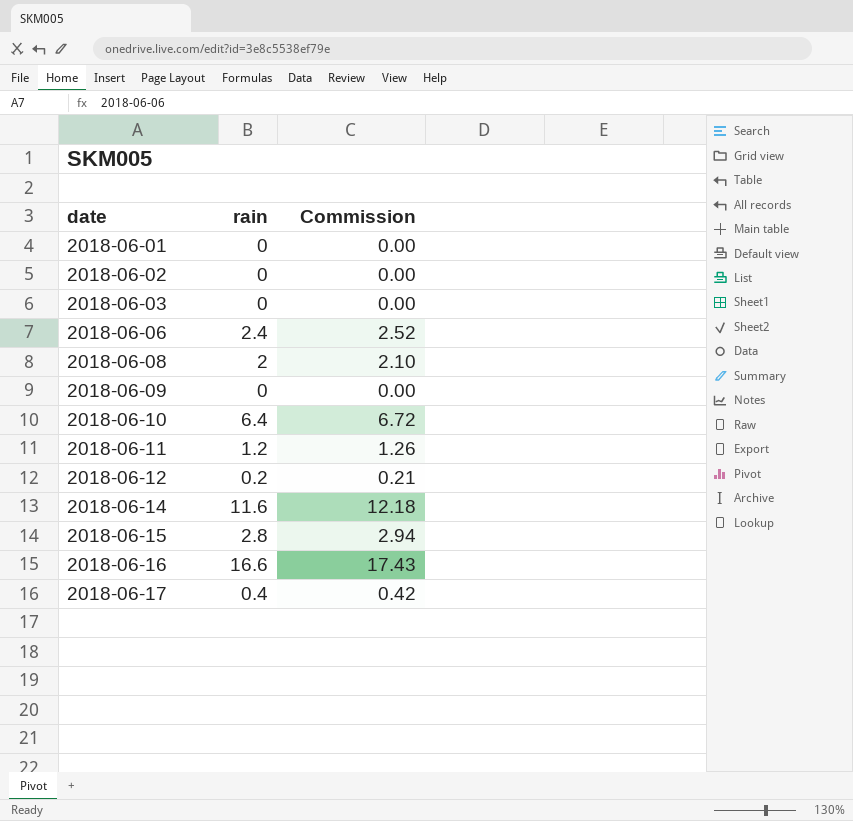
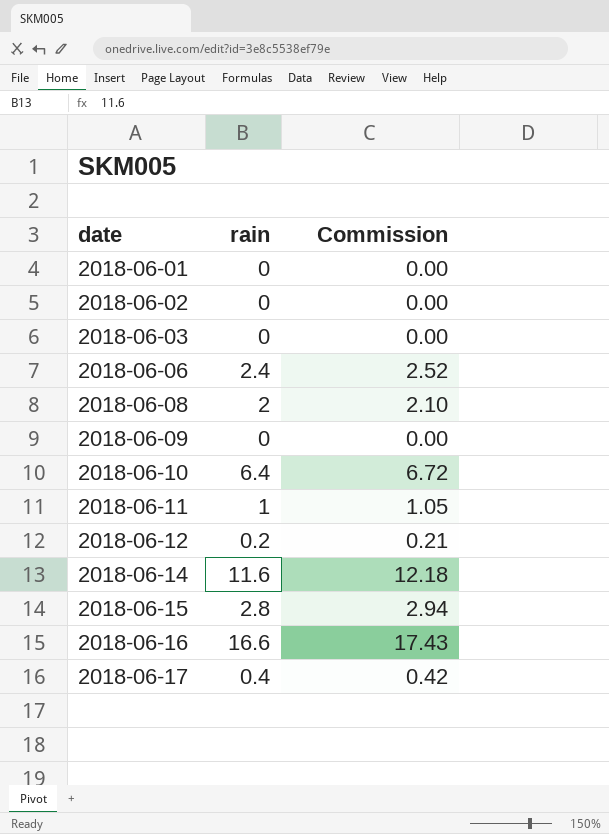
2018-06-11 | rain: 1.2 -> 1
2018-06-11 | Commission: 1.26 -> 1.05

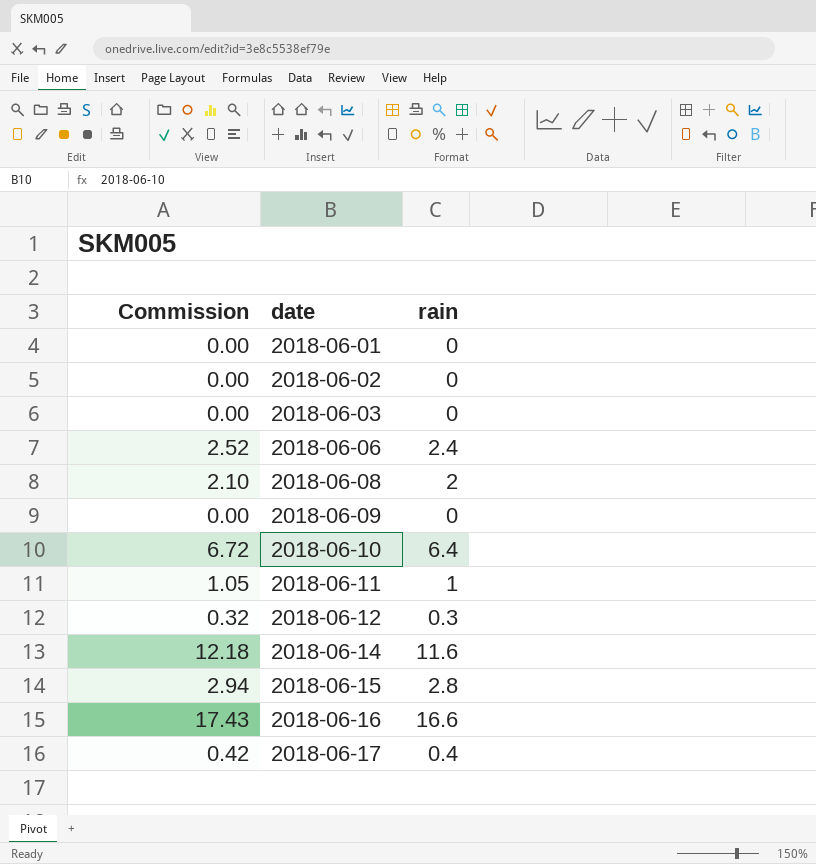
column Commission | position: 3 -> 1
2018-06-12 | Commission: 0.21 -> 0.32
2018-06-12 | rain: 0.2 -> 0.3

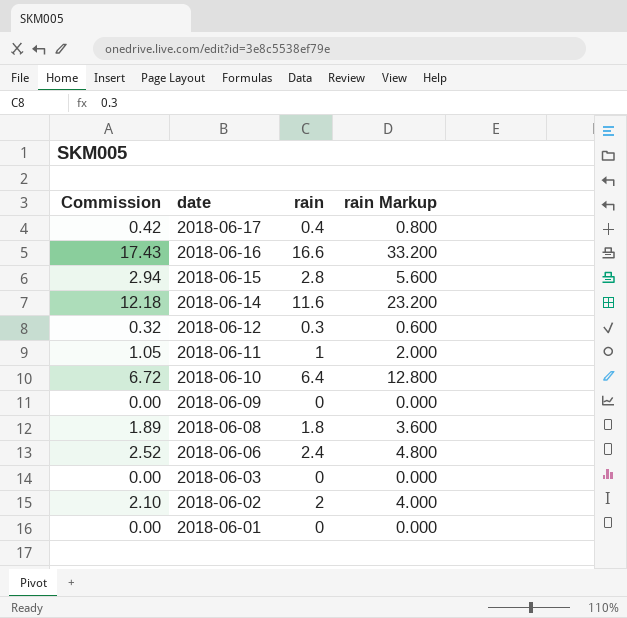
row order: date ascending -> date descending
column rain Markup | formula: none -> [rain] * 2
2018-06-08 | Commission: 2.10 -> 1.89
2018-06-08 | rain: 2 -> 1.8
2018-06-02 | Commission: 0.00 -> 2.10
2018-06-02 | rain: 0 -> 2

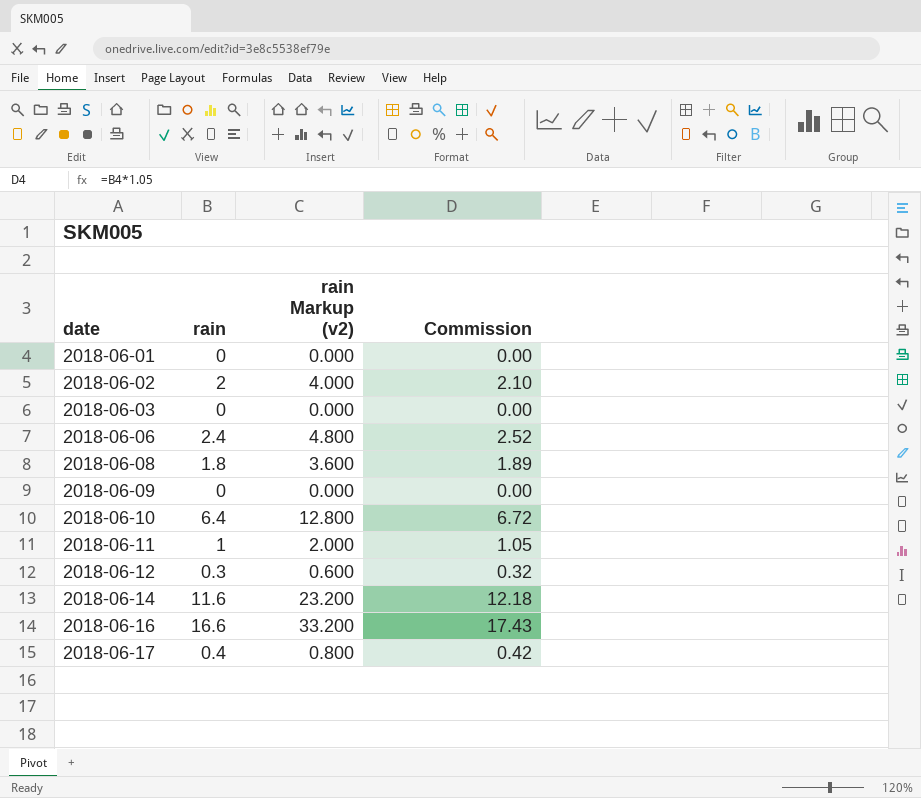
row order: date descending -> date ascending
column name: rain Markup -> rain Markup (v2)
column Commission | position: 1 -> 4
row 2018-06-15: 2.94 | 2.8 | 5.600 -> none

